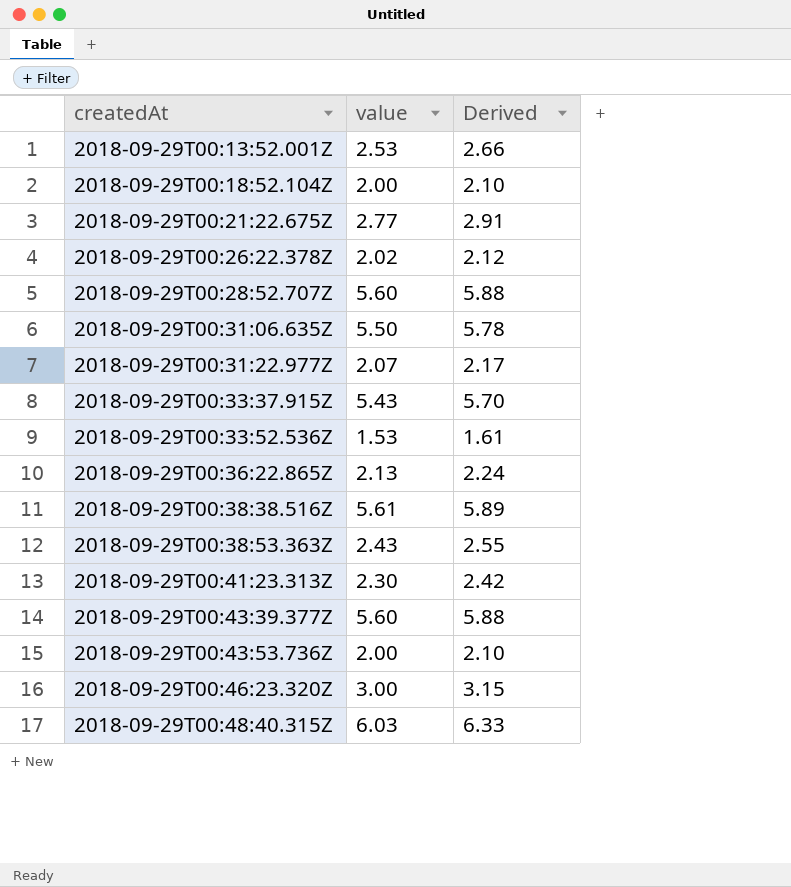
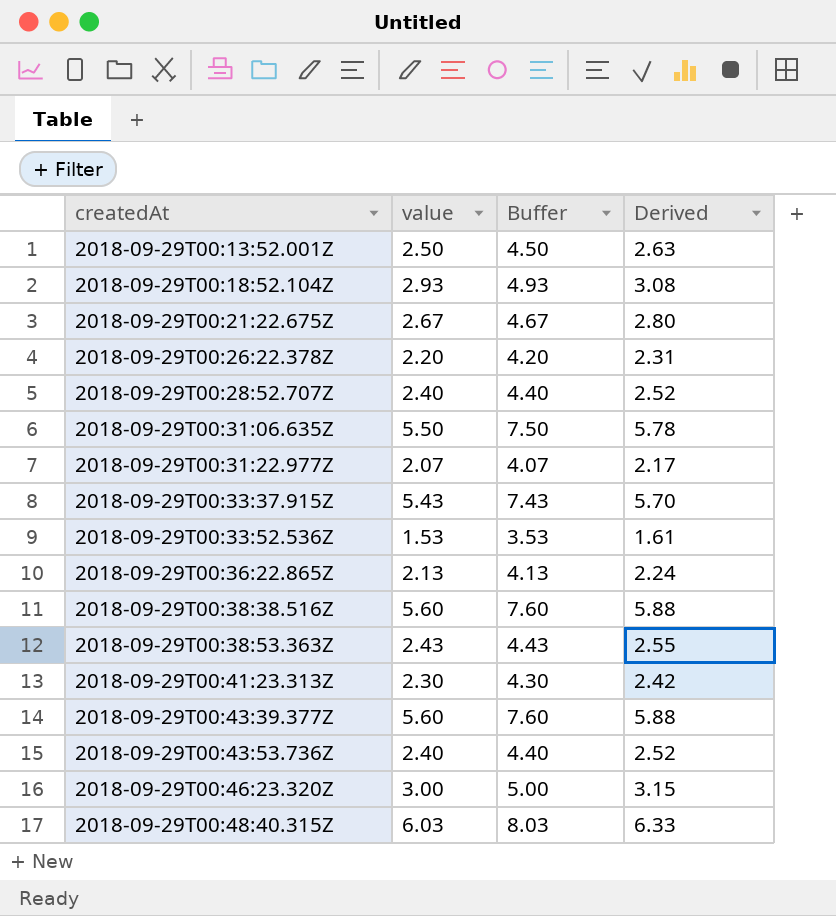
column Buffer | formula: none -> [value] + 2
2018-09-29T00:13:52.001Z | value: 2.53 -> 2.50
2018-09-29T00:13:52.001Z | Derived: 2.66 -> 2.63
2018-09-29T00:18:52.104Z | value: 2.00 -> 2.93
2018-09-29T00:18:52.104Z | Derived: 2.10 -> 3.08
2018-09-29T00:21:22.675Z | value: 2.77 -> 2.67
2018-09-29T00:21:22.675Z | Derived: 2.91 -> 2.80
2018-09-29T00:26:22.378Z | value: 2.02 -> 2.20
2018-09-29T00:26:22.378Z | Derived: 2.12 -> 2.31
2018-09-29T00:28:52.707Z | value: 5.60 -> 2.40
2018-09-29T00:28:52.707Z | Derived: 5.88 -> 2.52
2018-09-29T00:38:38.516Z | value: 5.61 -> 5.60
2018-09-29T00:38:38.516Z | Derived: 5.89 -> 5.88
2018-09-29T00:43:53.736Z | value: 2.00 -> 2.40
2018-09-29T00:43:53.736Z | Derived: 2.10 -> 2.52

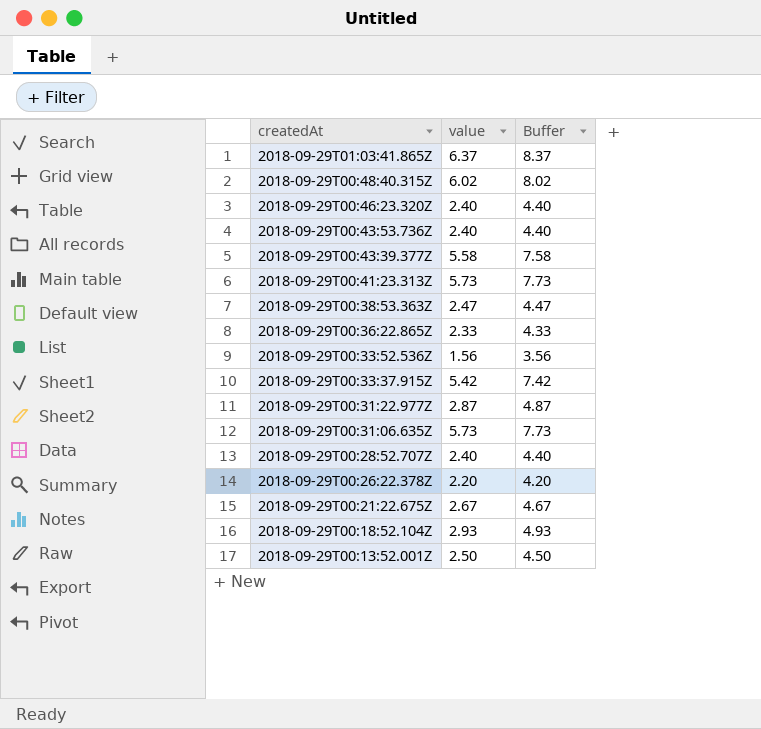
row order: createdAt ascending -> createdAt descending
column Derived | formula: [value] * 1.05 -> none
row 2018-09-29T00:38:38.516Z: 5.60 | 7.60 | 5.88 -> none
row 2018-09-29T01:03:41.865Z: none -> 6.37 | 8.37
2018-09-29T00:48:40.315Z | value: 6.03 -> 6.02
2018-09-29T00:48:40.315Z | Buffer: 8.03 -> 8.02
2018-09-29T00:46:23.320Z | value: 3.00 -> 2.40
2018-09-29T00:46:23.320Z | Buffer: 5.00 -> 4.40
2018-09-29T00:43:39.377Z | value: 5.60 -> 5.58
2018-09-29T00:43:39.377Z | Buffer: 7.60 -> 7.58
2018-09-29T00:41:23.313Z | value: 2.30 -> 5.73
2018-09-29T00:41:23.313Z | Buffer: 4.30 -> 7.73
2018-09-29T00:38:53.363Z | value: 2.43 -> 2.47
2018-09-29T00:38:53.363Z | Buffer: 4.43 -> 4.47
2018-09-29T00:36:22.865Z | value: 2.13 -> 2.33
2018-09-29T00:36:22.865Z | Buffer: 4.13 -> 4.33
2018-09-29T00:33:52.536Z | value: 1.53 -> 1.56
2018-09-29T00:33:52.536Z | Buffer: 3.53 -> 3.56
2018-09-29T00:33:37.915Z | value: 5.43 -> 5.42
2018-09-29T00:33:37.915Z | Buffer: 7.43 -> 7.42
2018-09-29T00:31:22.977Z | value: 2.07 -> 2.87
2018-09-29T00:31:22.977Z | Buffer: 4.07 -> 4.87
2018-09-29T00:31:06.635Z | value: 5.50 -> 5.73
2018-09-29T00:31:06.635Z | Buffer: 7.50 -> 7.73

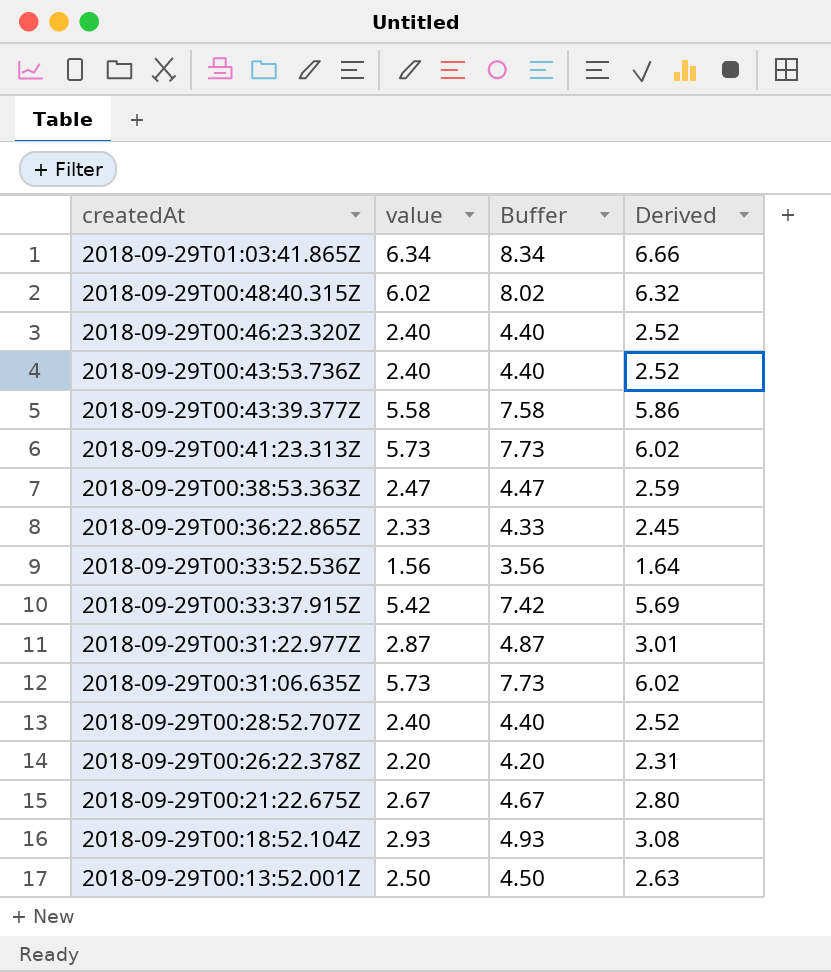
column Derived | formula: none -> [value] * 1.05
2018-09-29T01:03:41.865Z | value: 6.37 -> 6.34
2018-09-29T01:03:41.865Z | Buffer: 8.37 -> 8.34

